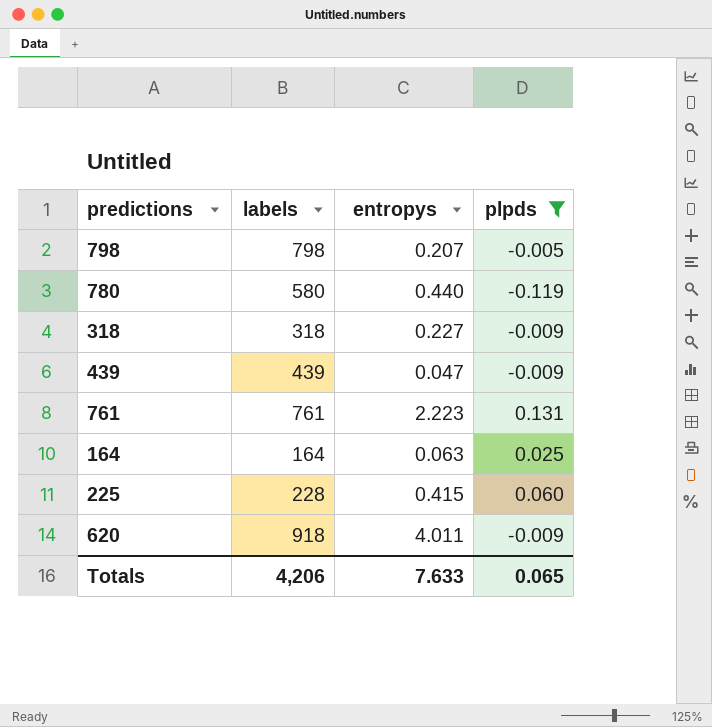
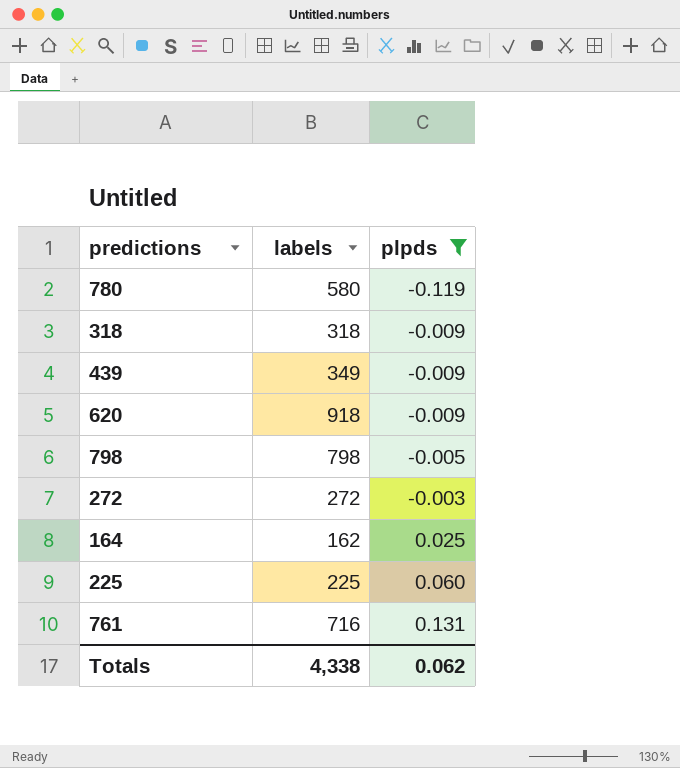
row order: none -> plpds ascending
column entropys | position: 3 -> none
439 | labels: 439 -> 349
row 272: none -> 272 | -0.003
164 | labels: 164 -> 162
225 | labels: 228 -> 225
761 | labels: 761 -> 716
Totals | labels: 4,206 -> 4,338
Totals | plpds: 0.065 -> 0.062

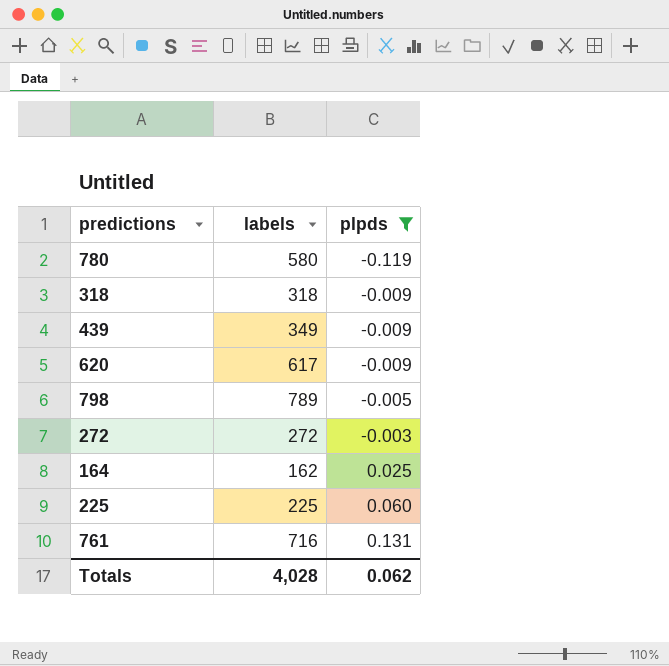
620 | labels: 918 -> 617
798 | labels: 798 -> 789
Totals | labels: 4,338 -> 4,028

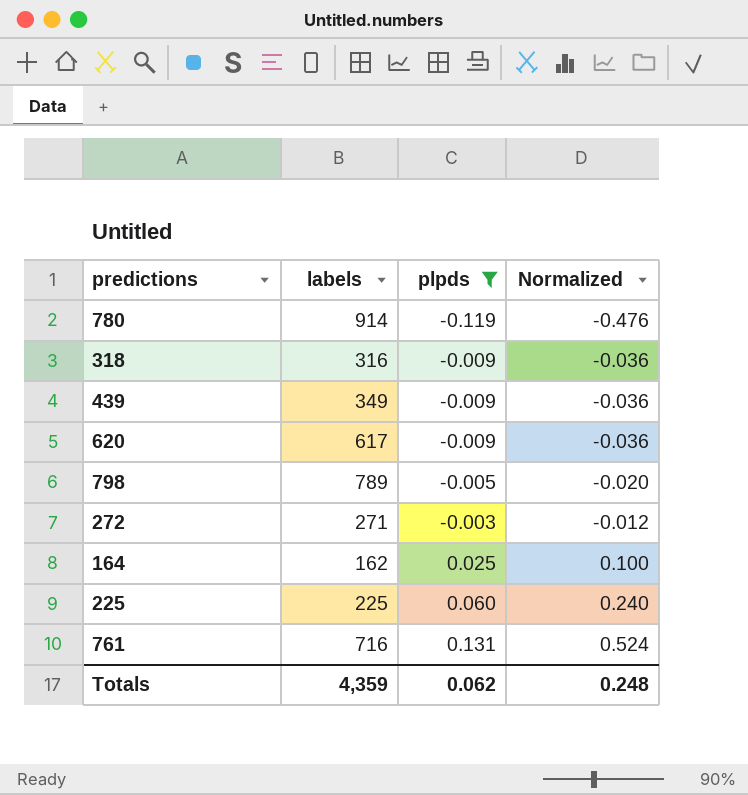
column Normalized | formula: none -> [plpds] * 4
780 | labels: 580 -> 914
318 | labels: 318 -> 316
272 | labels: 272 -> 271
Totals | labels: 4,028 -> 4,359

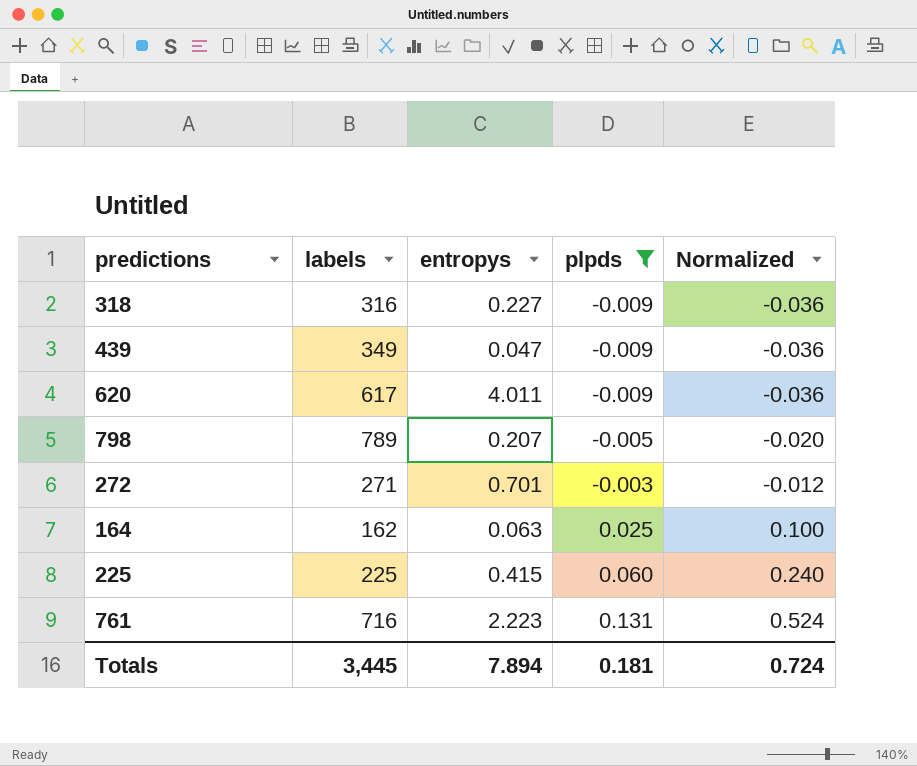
column entropys | position: none -> 3
row 780: 914 | -0.119 | -0.476 -> none
Totals | labels: 4,359 -> 3,445
Totals | plpds: 0.062 -> 0.181
Totals | Normalized: 0.248 -> 0.724

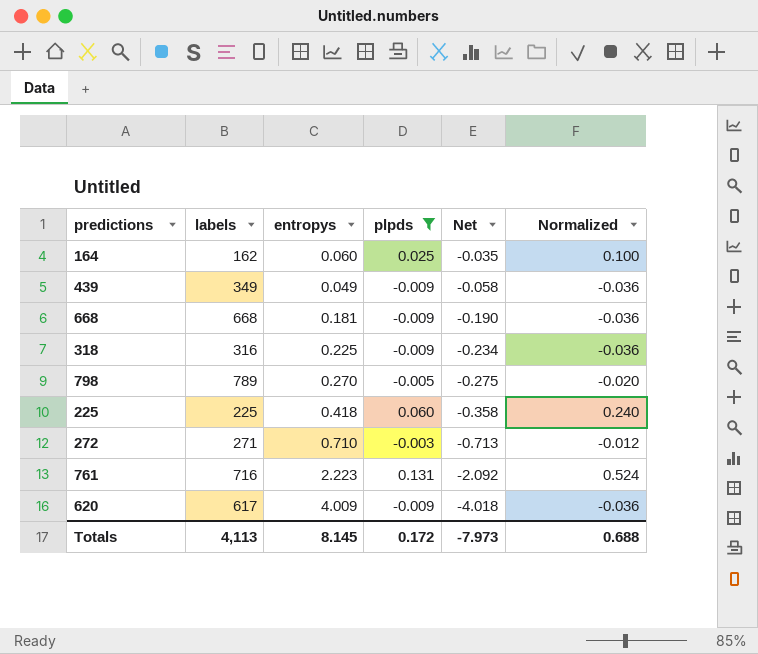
row order: plpds ascending -> Net descending
column Net | formula: none -> [plpds] - [entropys]
164 | entropys: 0.063 -> 0.060
439 | entropys: 0.047 -> 0.049
row 668: none -> 668 | 0.181 | -0.009 | -0.190 | -0.036
318 | entropys: 0.227 -> 0.225
798 | entropys: 0.207 -> 0.270
225 | entropys: 0.415 -> 0.418
272 | entropys: 0.701 -> 0.710
620 | entropys: 4.011 -> 4.009
Totals | labels: 3,445 -> 4,113
Totals | entropys: 7.894 -> 8.145
Totals | plpds: 0.181 -> 0.172
Totals | Normalized: 0.724 -> 0.688

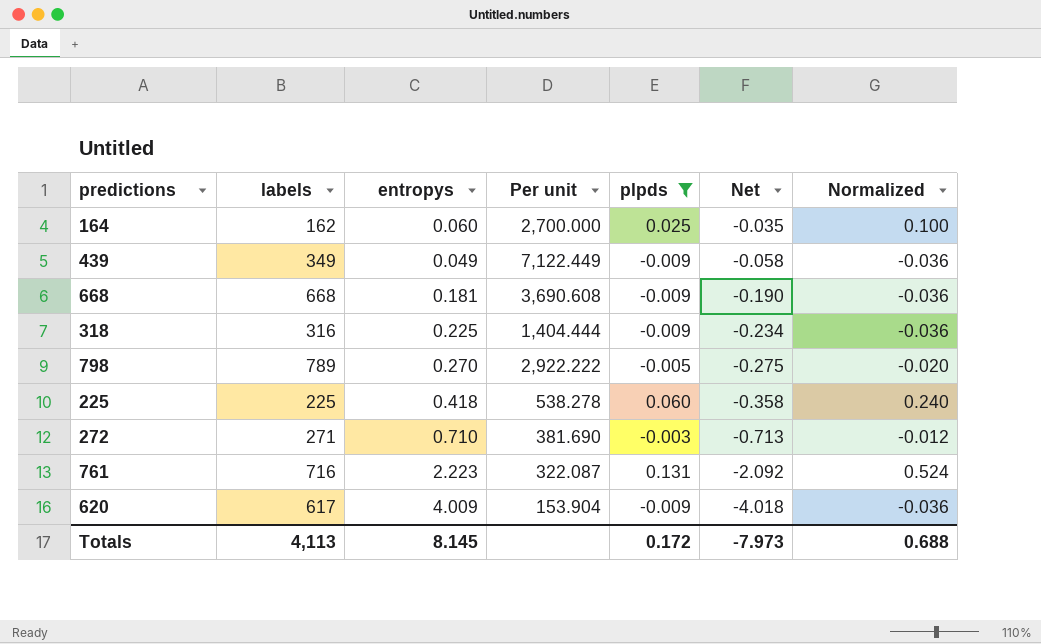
column Per unit | formula: none -> [labels] / [entropys]

